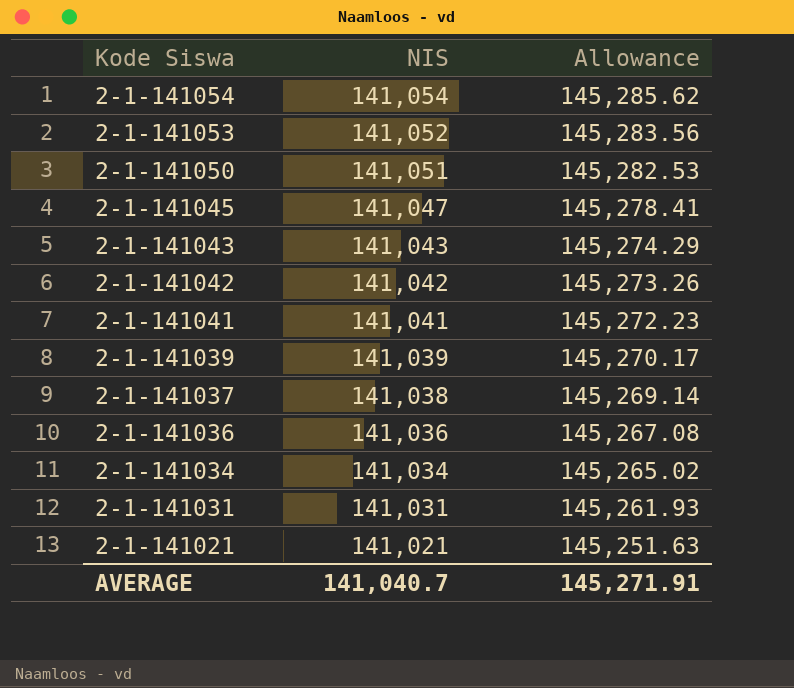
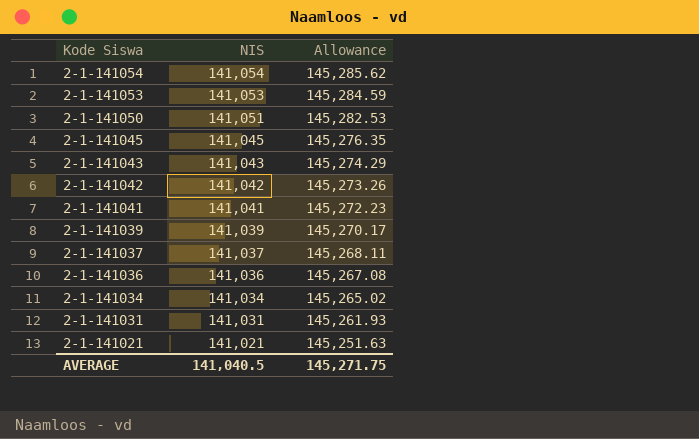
2-1-141053 | NIS: 141,052 -> 141,053
2-1-141053 | Allowance: 145,283.56 -> 145,284.59
2-1-141045 | NIS: 141,047 -> 141,045
2-1-141045 | Allowance: 145,278.41 -> 145,276.35
2-1-141037 | NIS: 141,038 -> 141,037
2-1-141037 | Allowance: 145,269.14 -> 145,268.11
AVERAGE | NIS: 141,040.7 -> 141,040.5
AVERAGE | Allowance: 145,271.91 -> 145,271.75

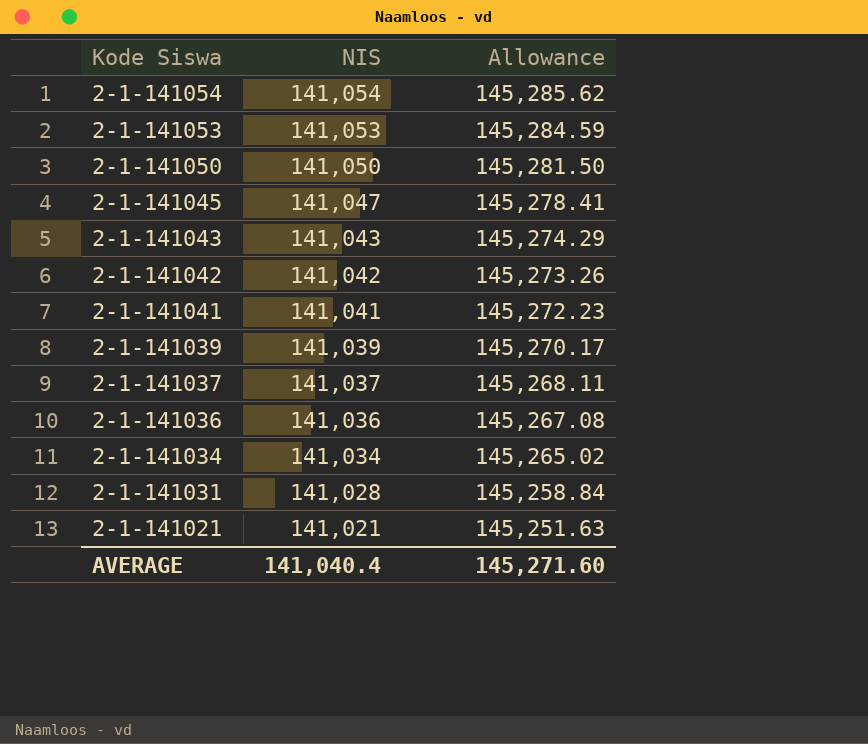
2-1-141050 | NIS: 141,051 -> 141,050
2-1-141050 | Allowance: 145,282.53 -> 145,281.50
2-1-141045 | NIS: 141,045 -> 141,047
2-1-141045 | Allowance: 145,276.35 -> 145,278.41
2-1-141031 | NIS: 141,031 -> 141,028
2-1-141031 | Allowance: 145,261.93 -> 145,258.84
AVERAGE | NIS: 141,040.5 -> 141,040.4
AVERAGE | Allowance: 145,271.75 -> 145,271.60

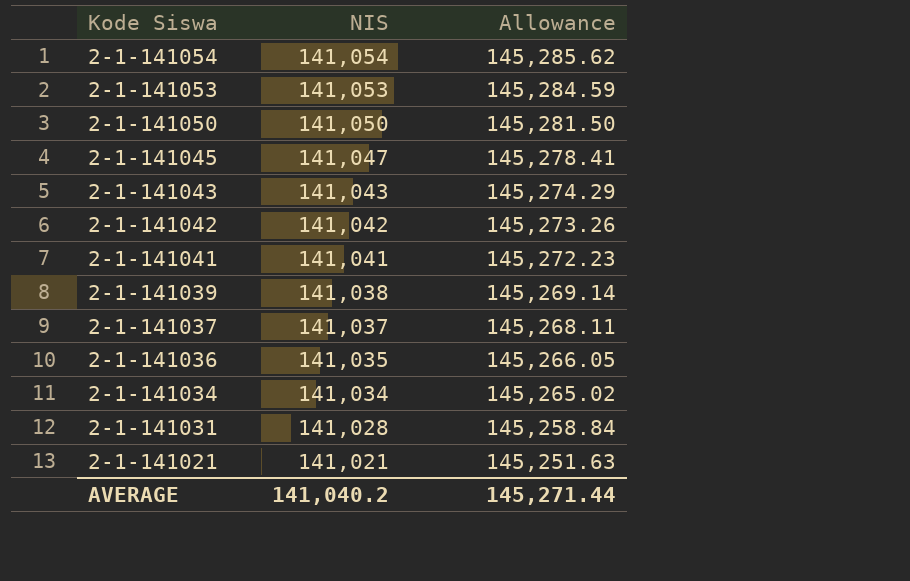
2-1-141039 | NIS: 141,039 -> 141,038
2-1-141039 | Allowance: 145,270.17 -> 145,269.14
2-1-141036 | NIS: 141,036 -> 141,035
2-1-141036 | Allowance: 145,267.08 -> 145,266.05
AVERAGE | NIS: 141,040.4 -> 141,040.2
AVERAGE | Allowance: 145,271.60 -> 145,271.44

